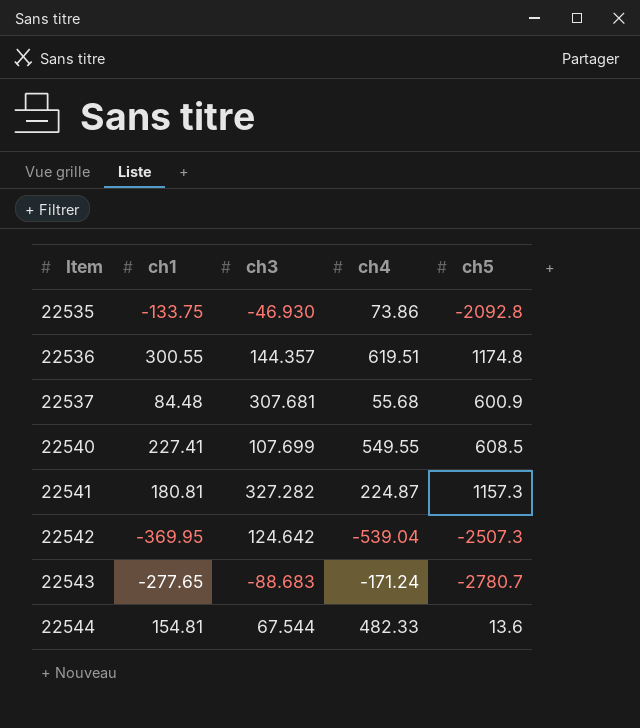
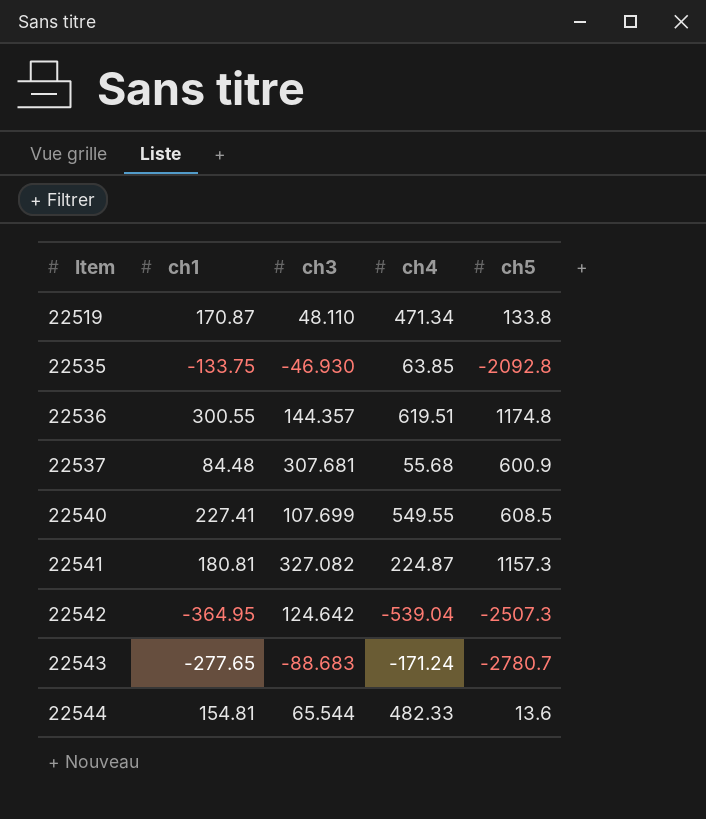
row 22519: none -> 170.87 | 48.110 | 471.34 | 133.8
22535 | ch4: 73.86 -> 63.85
22541 | ch3: 327.282 -> 327.082
22542 | ch1: -369.95 -> -364.95
22544 | ch3: 67.544 -> 65.544

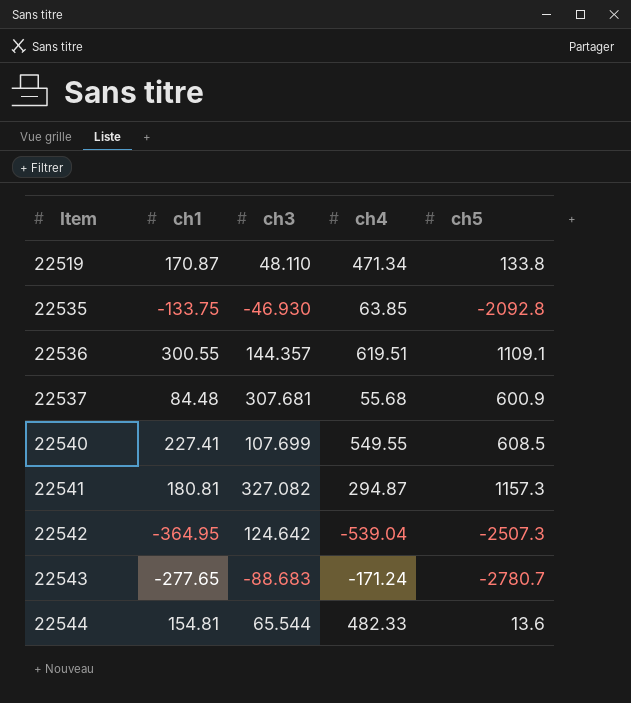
22536 | ch5: 1174.8 -> 1109.1
22541 | ch4: 224.87 -> 294.87

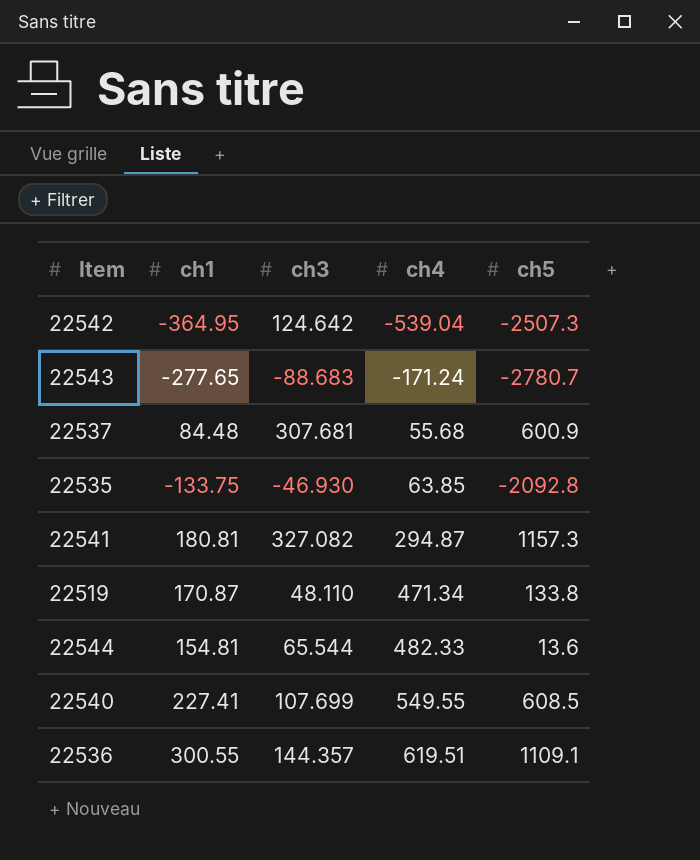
row order: Item ascending -> ch4 ascending

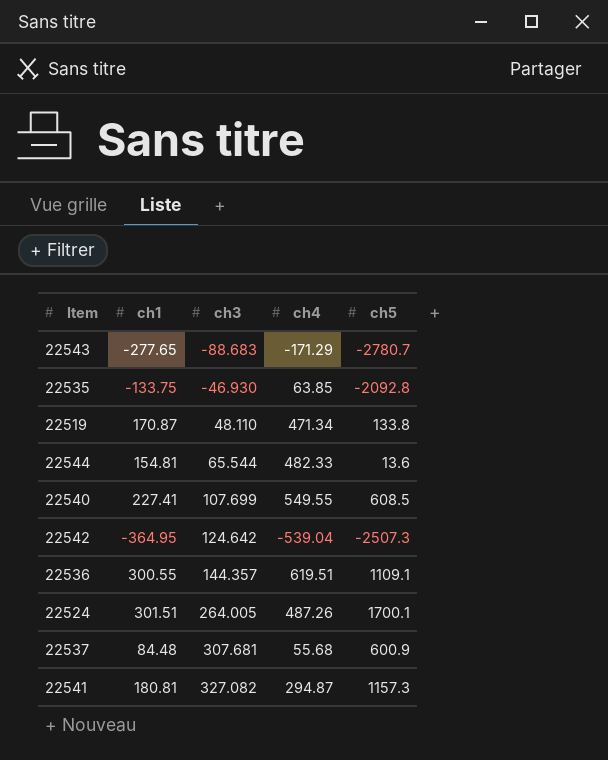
row order: ch4 ascending -> ch3 ascending
22543 | ch4: -171.24 -> -171.29
row 22524: none -> 301.51 | 264.005 | 487.26 | 1700.1

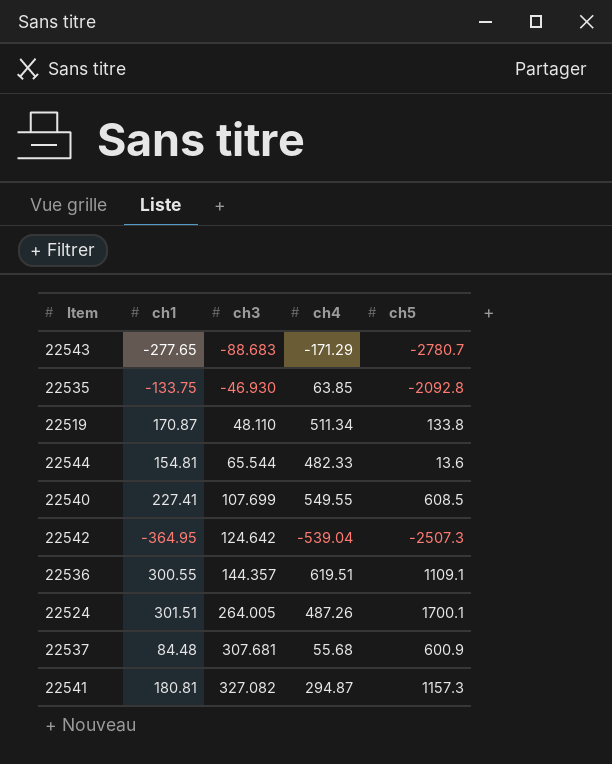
22519 | ch4: 471.34 -> 511.34

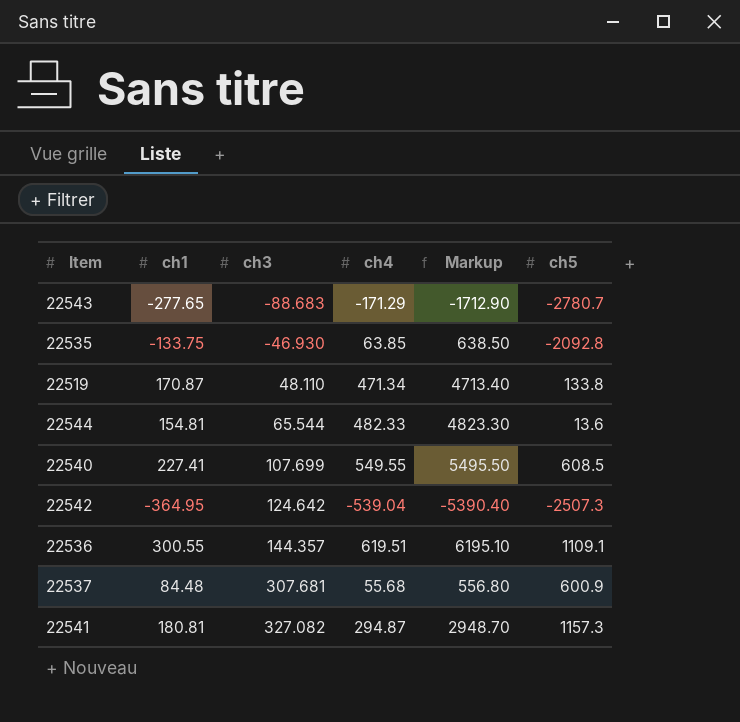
column Markup | formula: none -> [ch4] * 10
row 22524: 301.51 | 264.005 | 487.26 | 1700.1 -> none
22519 | ch4: 511.34 -> 471.34

